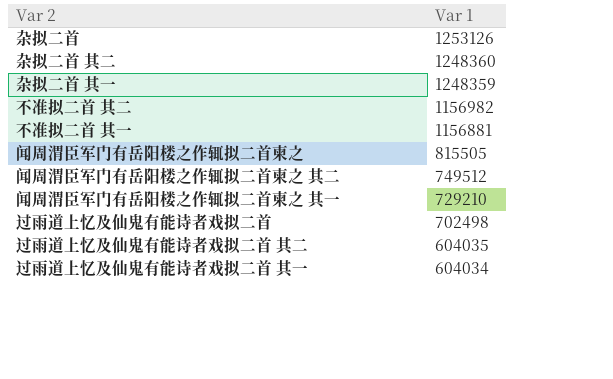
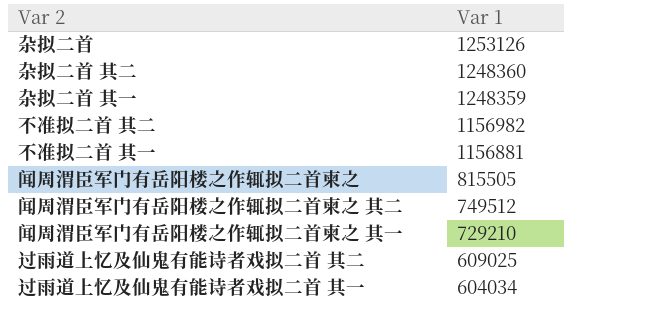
row 过雨道上忆及仙鬼有能诗者戏拟二首: 702498 -> none
过雨道上忆及仙鬼有能诗者戏拟二首 其二 | Var 1: 604035 -> 609025

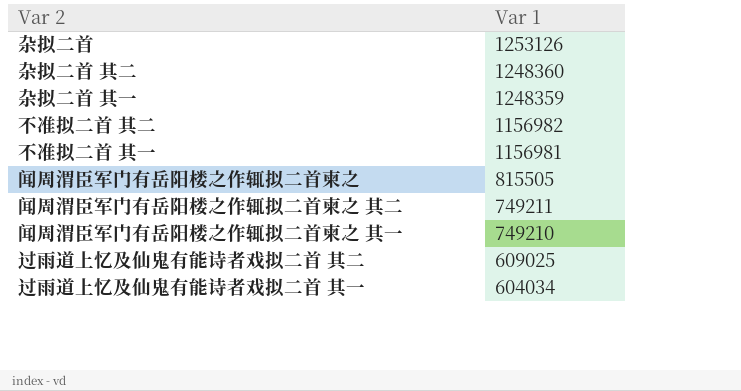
不准拟二首 其一 | Var 1: 1156881 -> 1156981
闻周渭臣军门有岳阳楼之作辄拟二首柬之 其二 | Var 1: 749512 -> 749211
闻周渭臣军门有岳阳楼之作辄拟二首柬之 其一 | Var 1: 729210 -> 749210

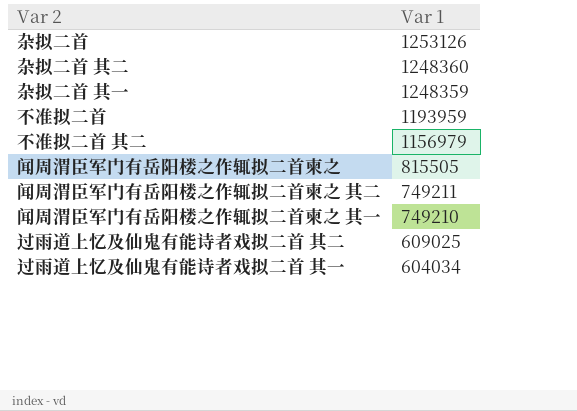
row 不准拟二首 其一: 1156981 -> none
row 不准拟二首: none -> 1193959
不准拟二首 其二 | Var 1: 1156982 -> 1156979

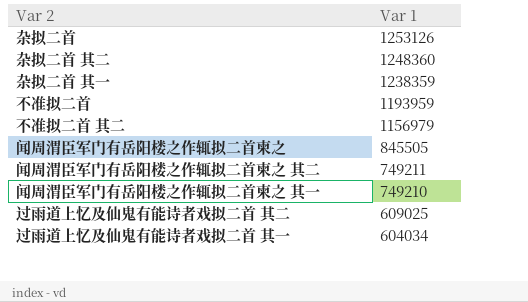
杂拟二首 其一 | Var 1: 1248359 -> 1238359
闻周渭臣军门有岳阳楼之作辄拟二首柬之 | Var 1: 815505 -> 845505

